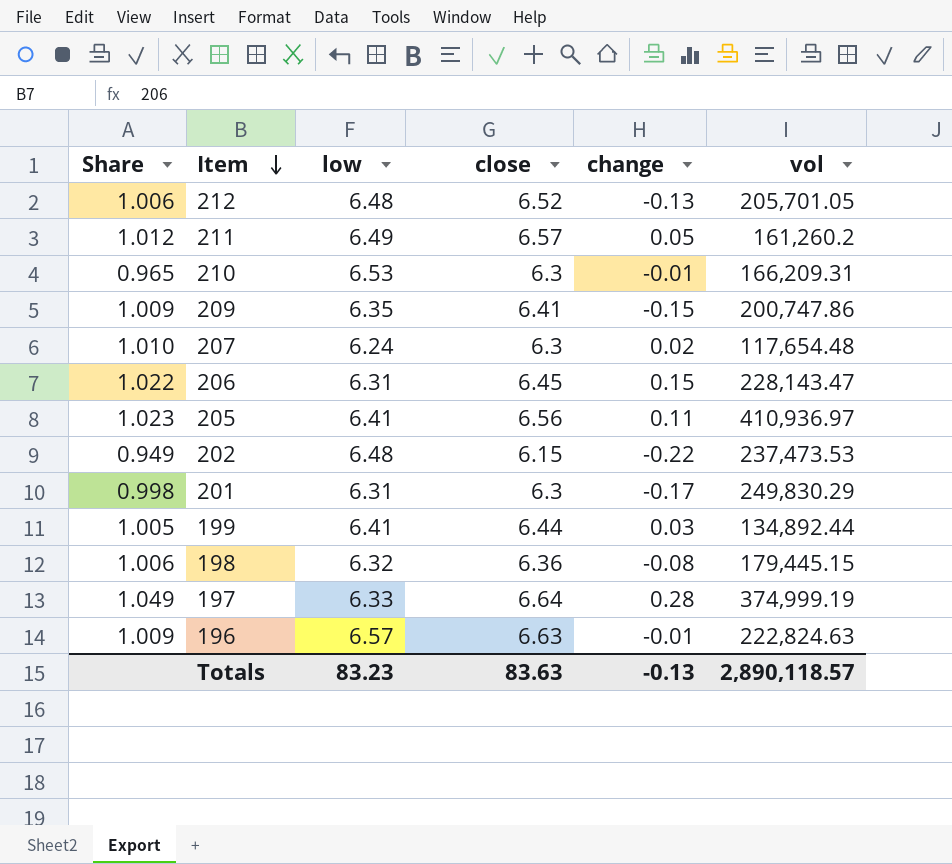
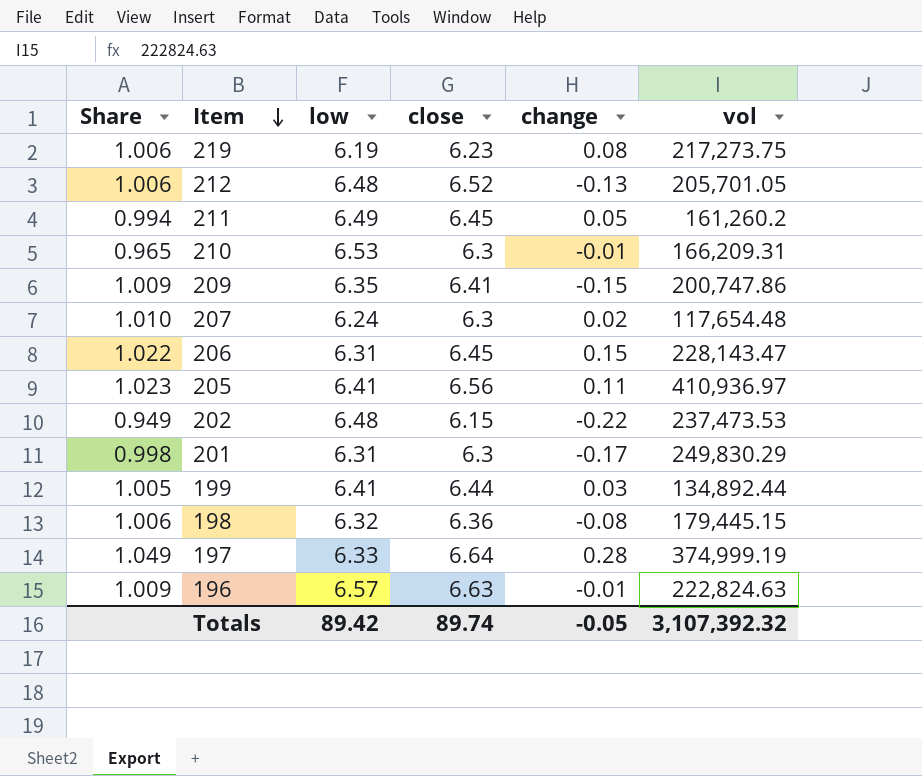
row 219: none -> 1.006 | 6.19 | 6.23 | 0.08 | 217,273.75
211 | Share: 1.012 -> 0.994
211 | close: 6.57 -> 6.45
Totals | low: 83.23 -> 89.42
Totals | close: 83.63 -> 89.74
Totals | change: -0.13 -> -0.05
Totals | vol: 2,890,118.57 -> 3,107,392.32

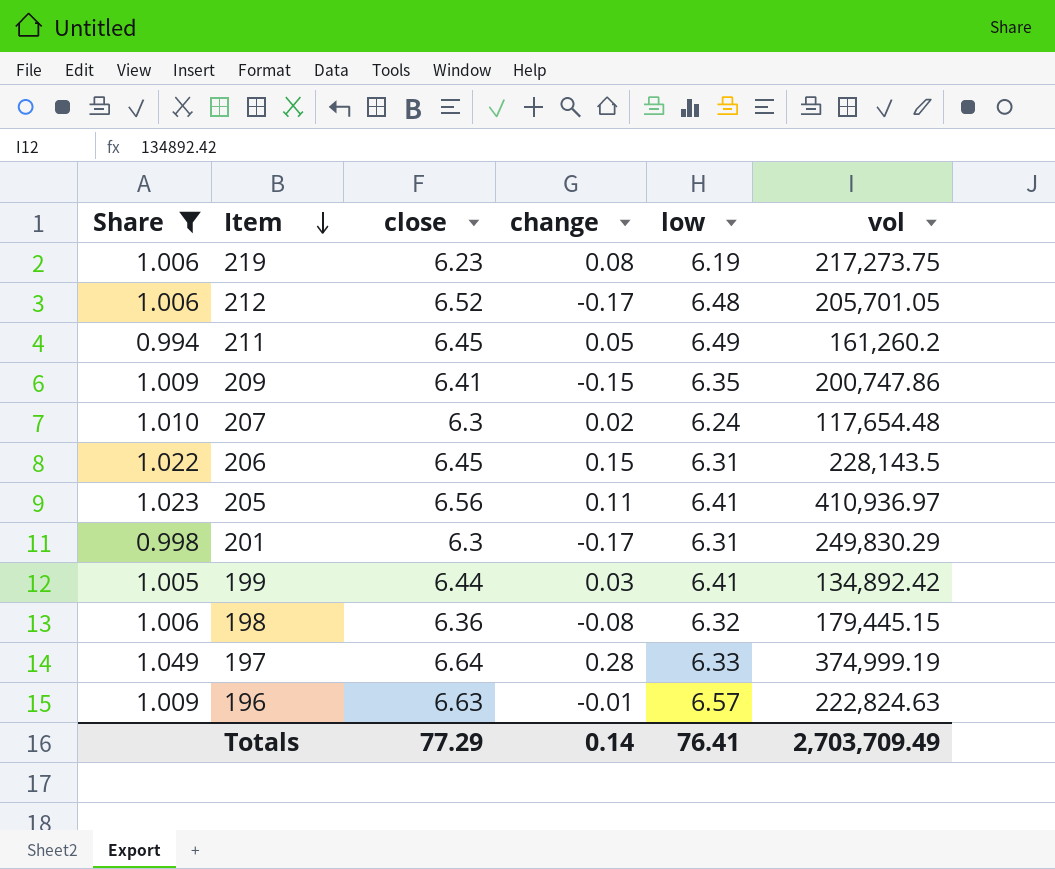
filter: none -> Share >= 0.994
column low | position: 3 -> 5
212 | change: -0.13 -> -0.17
206 | vol: 228,143.47 -> 228,143.5
199 | vol: 134,892.44 -> 134,892.42
Totals | close: 89.74 -> 77.29
Totals | change: -0.05 -> 0.14
Totals | low: 89.42 -> 76.41
Totals | vol: 3,107,392.32 -> 2,703,709.49

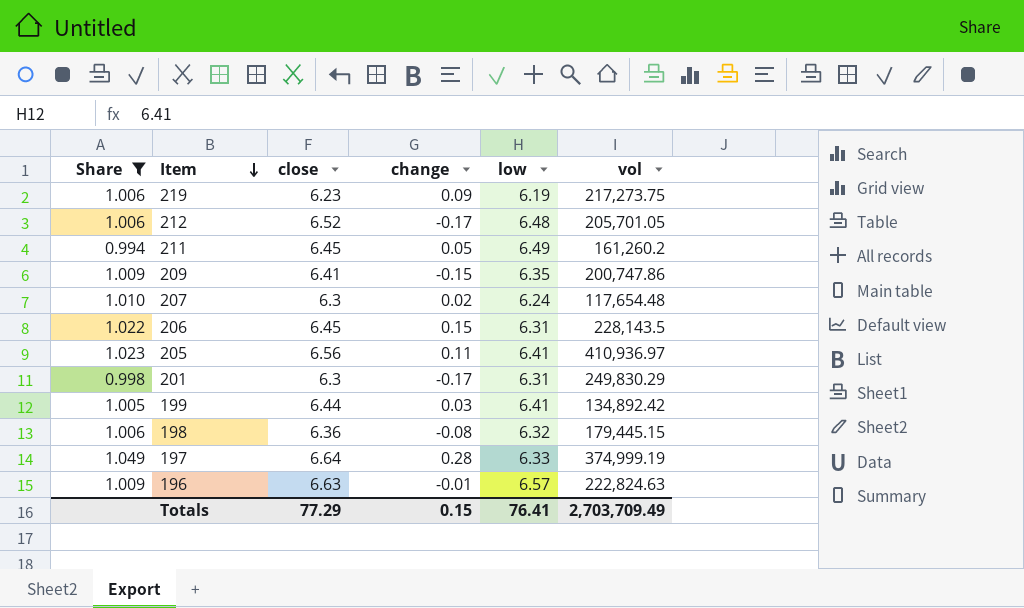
219 | change: 0.08 -> 0.09
Totals | change: 0.14 -> 0.15

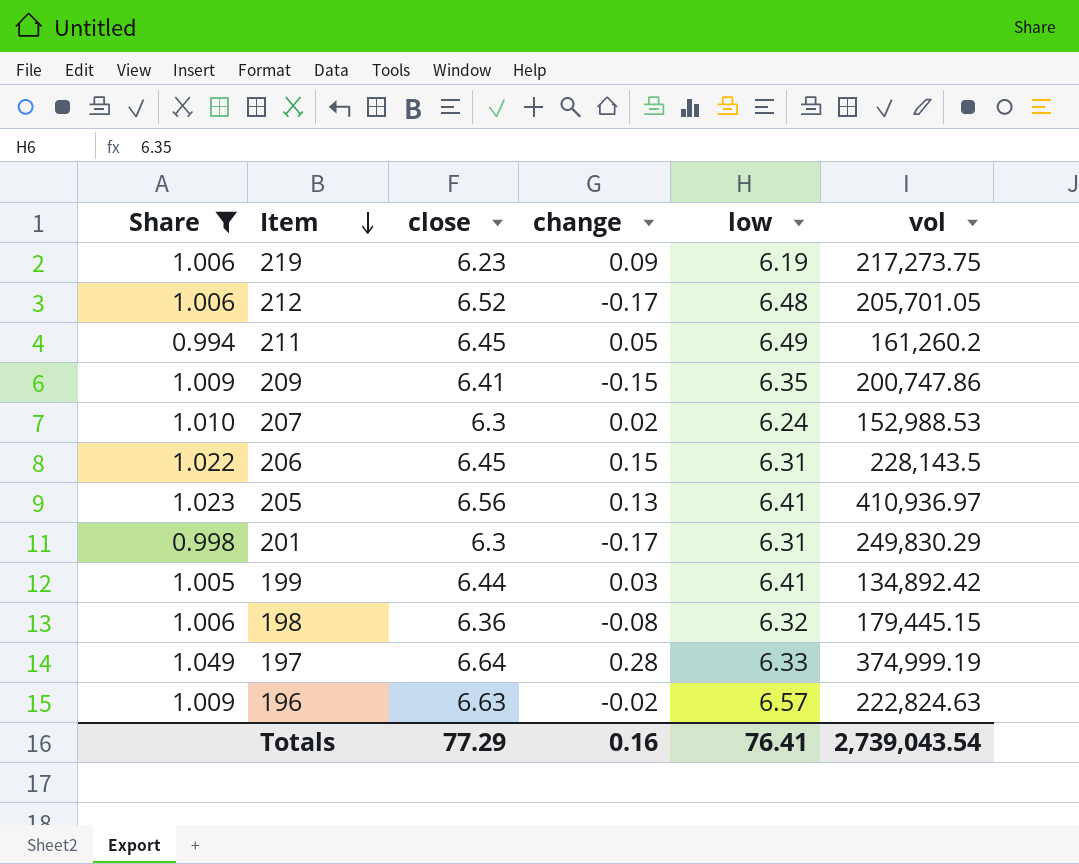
207 | vol: 117,654.48 -> 152,988.53
205 | change: 0.11 -> 0.13
196 | change: -0.01 -> -0.02
Totals | change: 0.15 -> 0.16
Totals | vol: 2,703,709.49 -> 2,739,043.54

